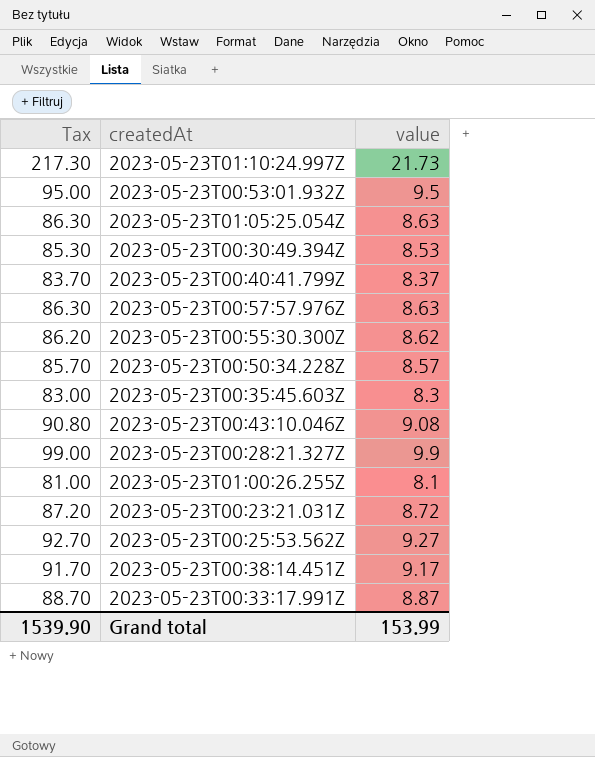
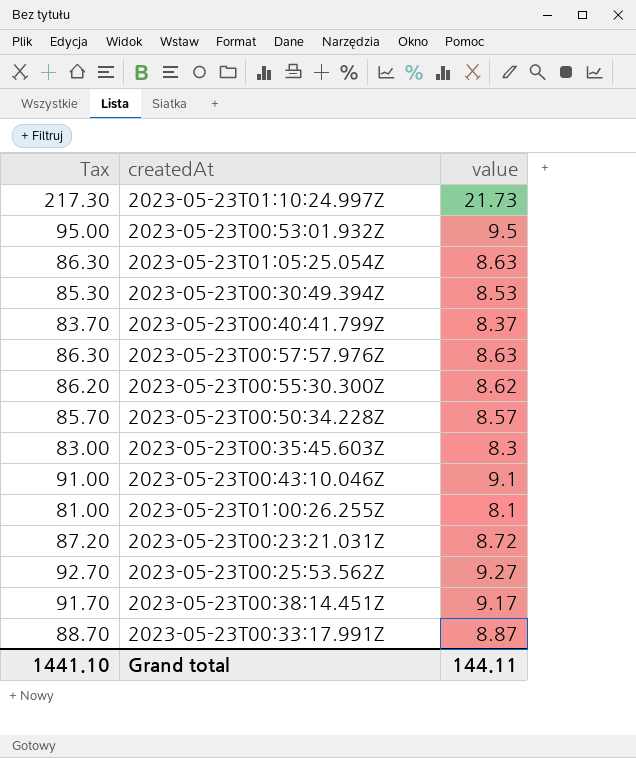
row 2023-05-23T00:28:21.327Z: 99.00 | 9.9 -> none
2023-05-23T00:43:10.046Z | Tax: 90.80 -> 91.00
2023-05-23T00:43:10.046Z | value: 9.08 -> 9.1
Grand total | Tax: 1539.90 -> 1441.10
Grand total | value: 153.99 -> 144.11

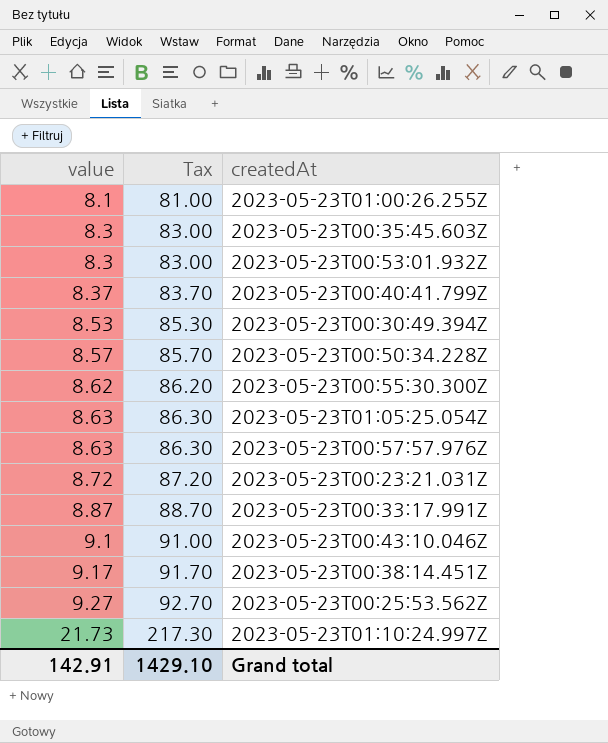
row order: none -> value ascending
column value | position: 3 -> 1
2023-05-23T00:53:01.932Z | value: 9.5 -> 8.3
2023-05-23T00:53:01.932Z | Tax: 95.00 -> 83.00
Grand total | value: 144.11 -> 142.91
Grand total | Tax: 1441.10 -> 1429.10

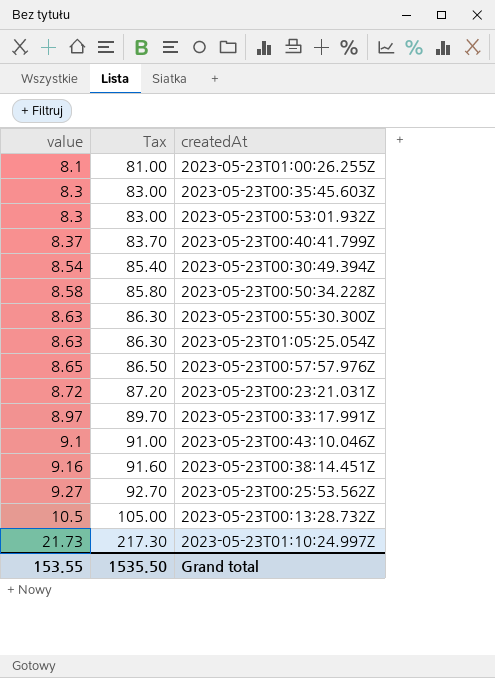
2023-05-23T00:30:49.394Z | value: 8.53 -> 8.54
2023-05-23T00:30:49.394Z | Tax: 85.30 -> 85.40
2023-05-23T00:50:34.228Z | value: 8.57 -> 8.58
2023-05-23T00:50:34.228Z | Tax: 85.70 -> 85.80
2023-05-23T00:55:30.300Z | value: 8.62 -> 8.63
2023-05-23T00:55:30.300Z | Tax: 86.20 -> 86.30
2023-05-23T00:57:57.976Z | value: 8.63 -> 8.65
2023-05-23T00:57:57.976Z | Tax: 86.30 -> 86.50
2023-05-23T00:33:17.991Z | value: 8.87 -> 8.97
2023-05-23T00:33:17.991Z | Tax: 88.70 -> 89.70
2023-05-23T00:38:14.451Z | value: 9.17 -> 9.16
2023-05-23T00:38:14.451Z | Tax: 91.70 -> 91.60
row 2023-05-23T00:13:28.732Z: none -> 10.5 | 105.00
Grand total | value: 142.91 -> 153.55
Grand total | Tax: 1429.10 -> 1535.50

